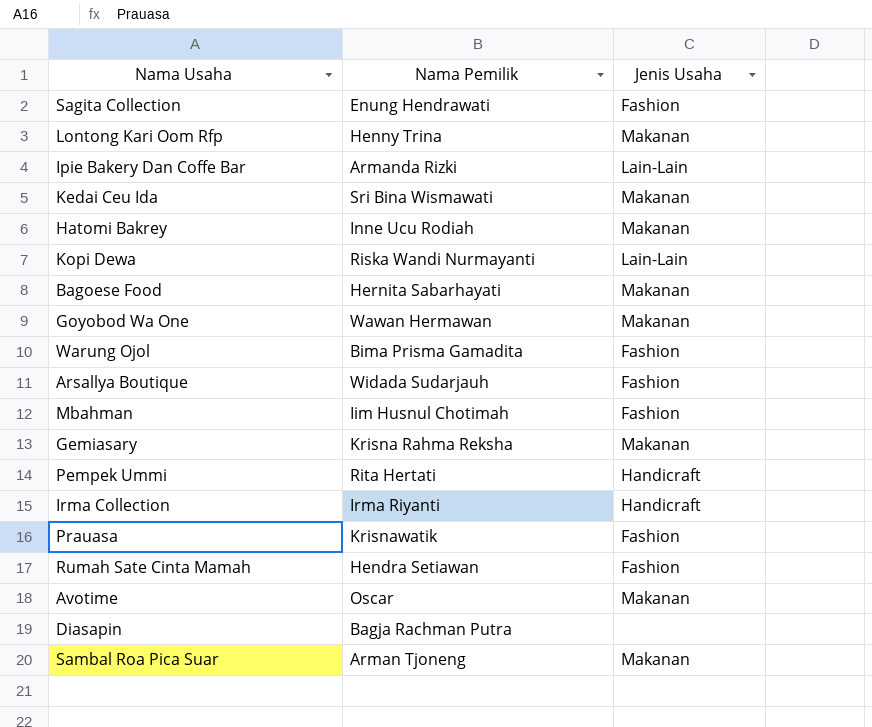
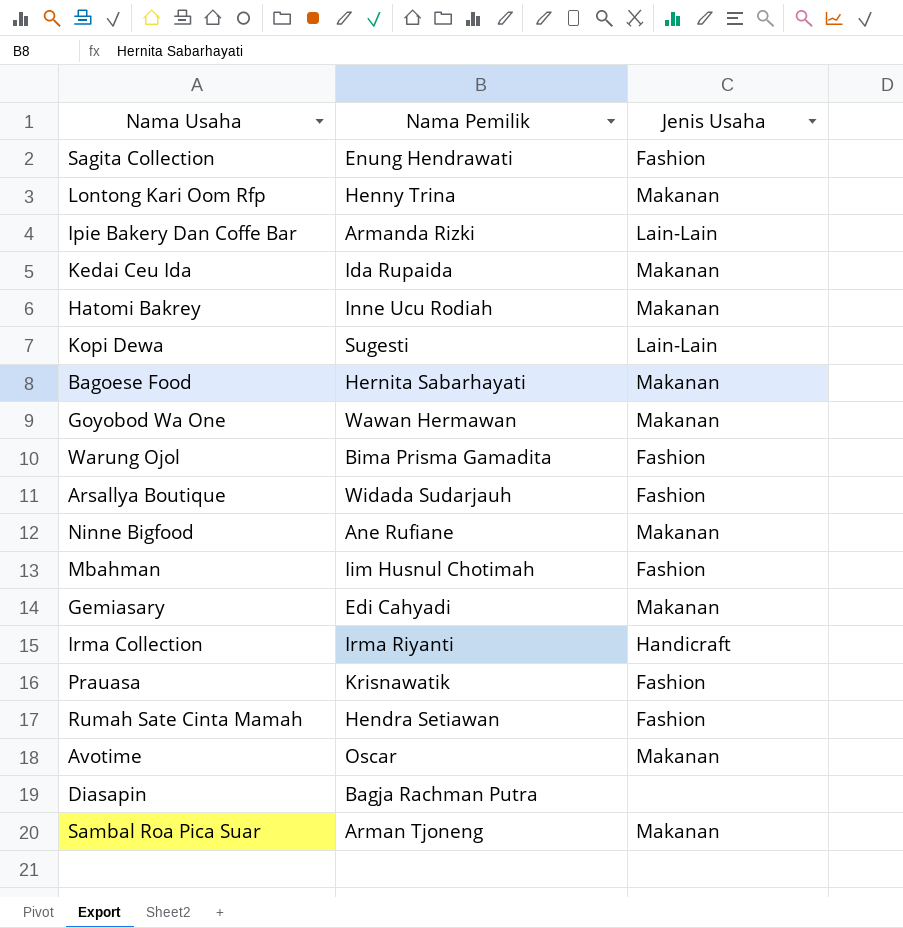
row Pempek Ummi: Rita Hertati | Handicraft -> none
Kedai Ceu Ida | Nama Pemilik: Sri Bina Wismawati -> Ida Rupaida
Kopi Dewa | Nama Pemilik: Riska Wandi Nurmayanti -> Sugesti
row Ninne Bigfood: none -> Ane Rufiane | Makanan
Gemiasary | Nama Pemilik: Krisna Rahma Reksha -> Edi Cahyadi

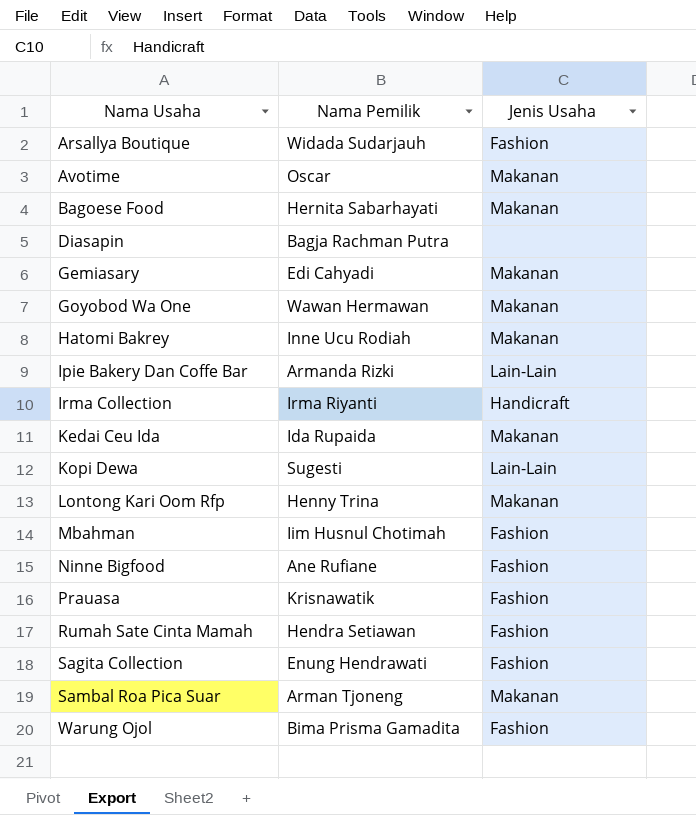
row order: none -> Nama Usaha ascending
Ninne Bigfood | Jenis Usaha: Makanan -> Fashion

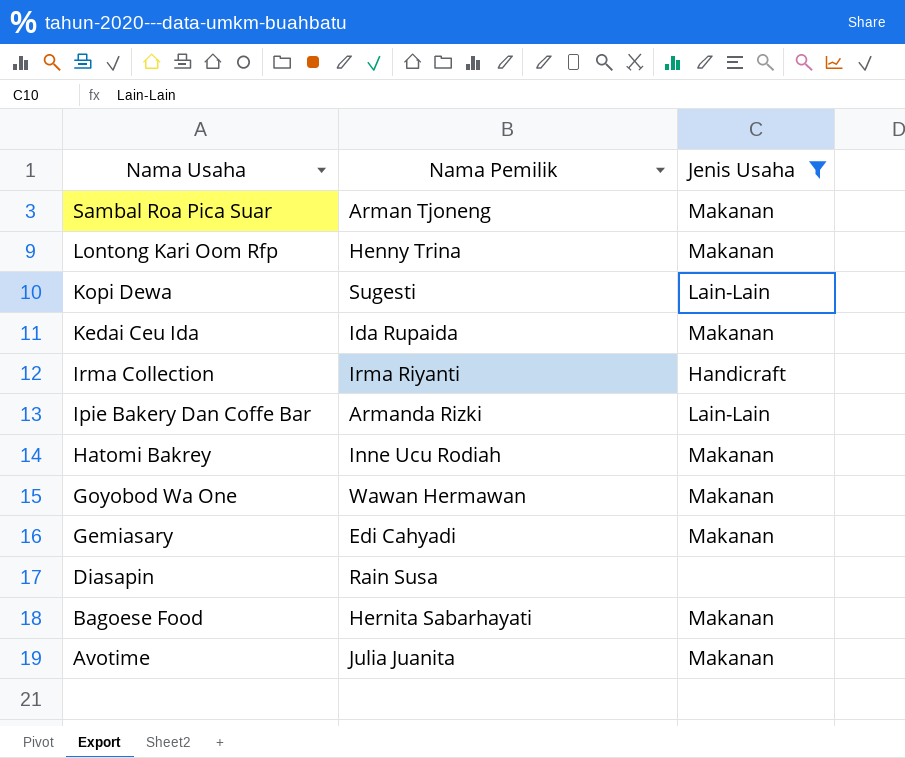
filter: none -> Jenis Usaha != Fashion
row order: Nama Usaha ascending -> Nama Usaha descending
Diasapin | Nama Pemilik: Bagja Rachman Putra -> Rain Susa
Avotime | Nama Pemilik: Oscar -> Julia Juanita

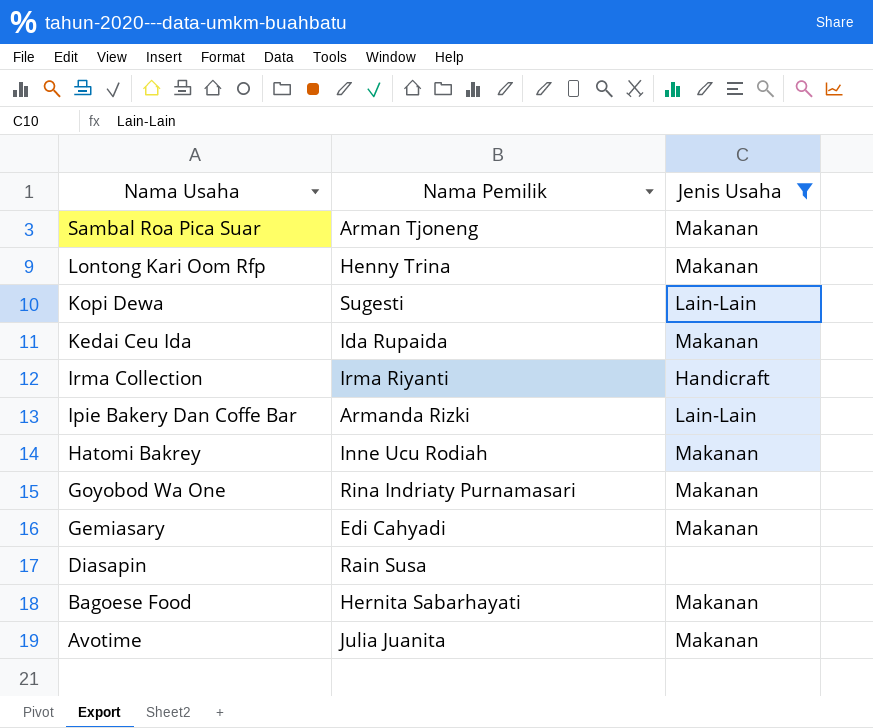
Goyobod Wa One | Nama Pemilik: Wawan Hermawan -> Rina Indriaty Purnamasari

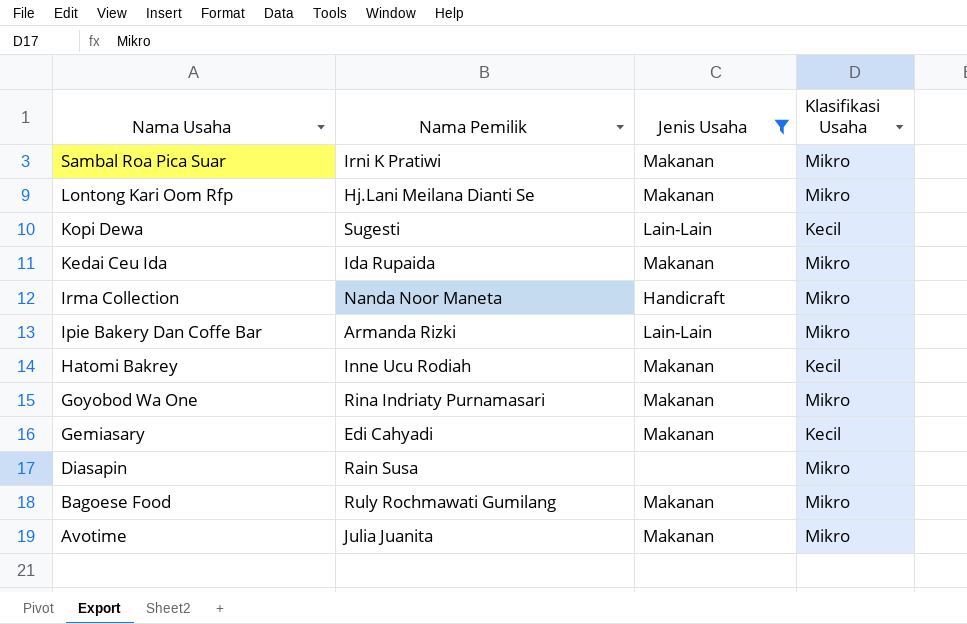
column Klasifikasi Usaha | position: none -> 4
Sambal Roa Pica Suar | Nama Pemilik: Arman Tjoneng -> Irni K Pratiwi
Lontong Kari Oom Rfp | Nama Pemilik: Henny Trina -> Hj.Lani Meilana Dianti Se
Irma Collection | Nama Pemilik: Irma Riyanti -> Nanda Noor Maneta
Bagoese Food | Nama Pemilik: Hernita Sabarhayati -> Ruly Rochmawati Gumilang

